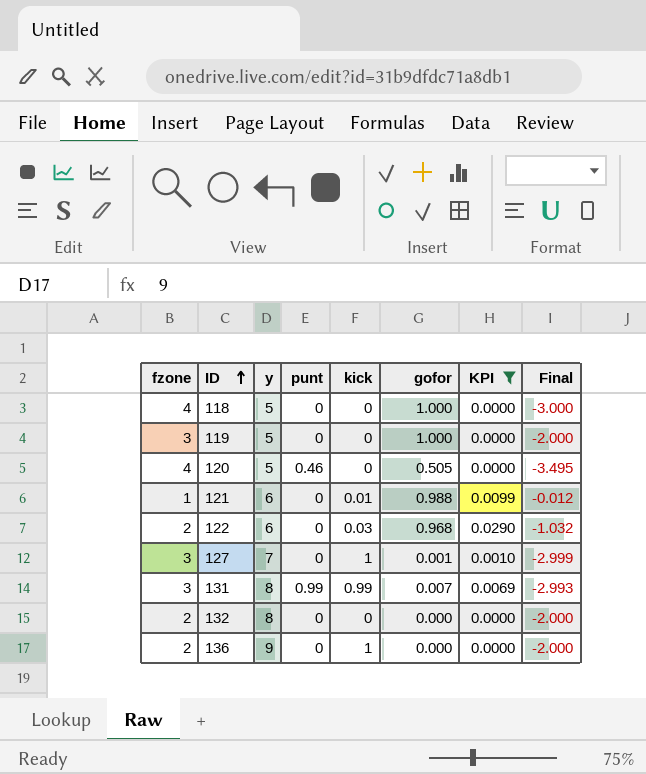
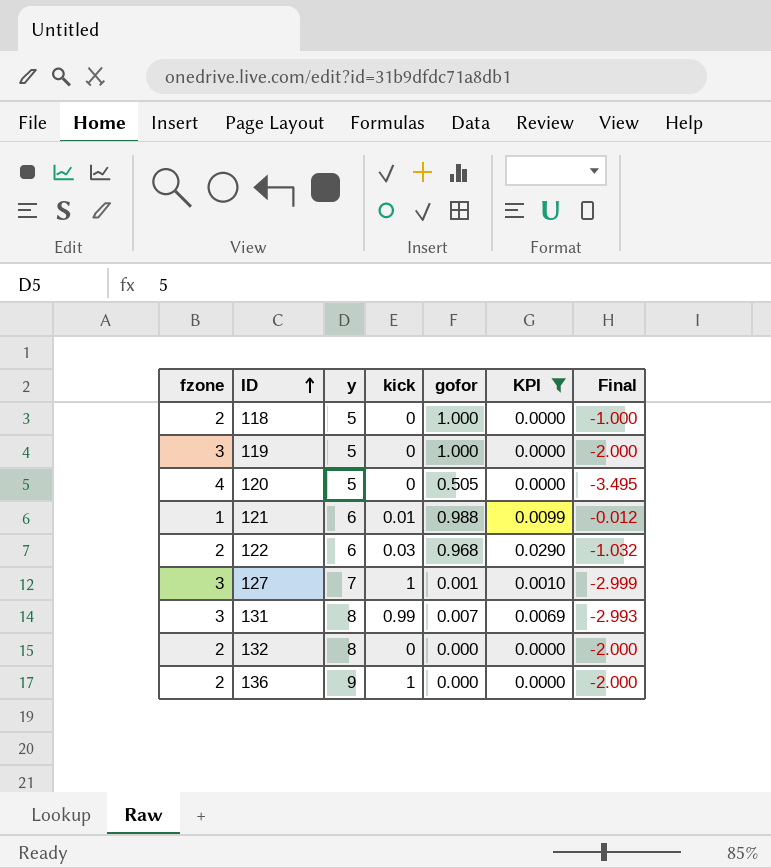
column punt | position: 4 -> none
118 | fzone: 4 -> 2
118 | Final: -3.000 -> -1.000

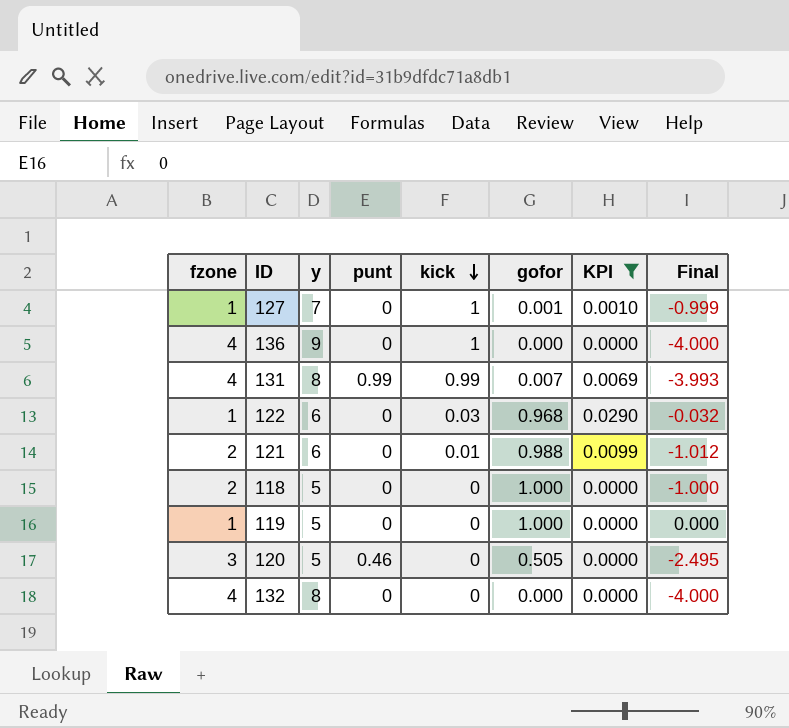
row order: ID ascending -> kick descending
column punt | position: none -> 4
127 | fzone: 3 -> 1
127 | Final: -2.999 -> -0.999
136 | fzone: 2 -> 4
136 | Final: -2.000 -> -4.000
131 | fzone: 3 -> 4
131 | Final: -2.993 -> -3.993
122 | fzone: 2 -> 1
122 | Final: -1.032 -> -0.032
121 | fzone: 1 -> 2
121 | Final: -0.012 -> -1.012
119 | fzone: 3 -> 1
119 | Final: -2.000 -> 0.000
120 | fzone: 4 -> 3
120 | Final: -3.495 -> -2.495
132 | fzone: 2 -> 4
132 | Final: -2.000 -> -4.000

